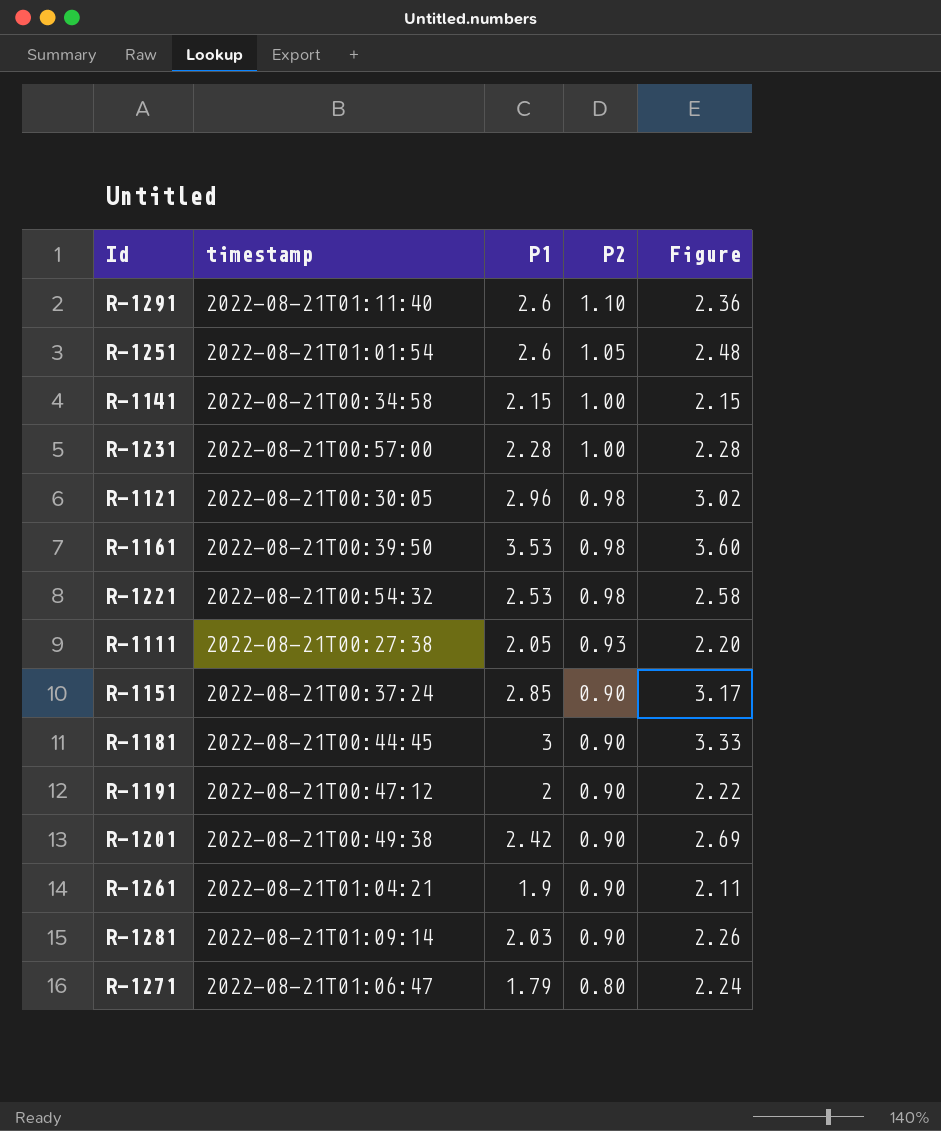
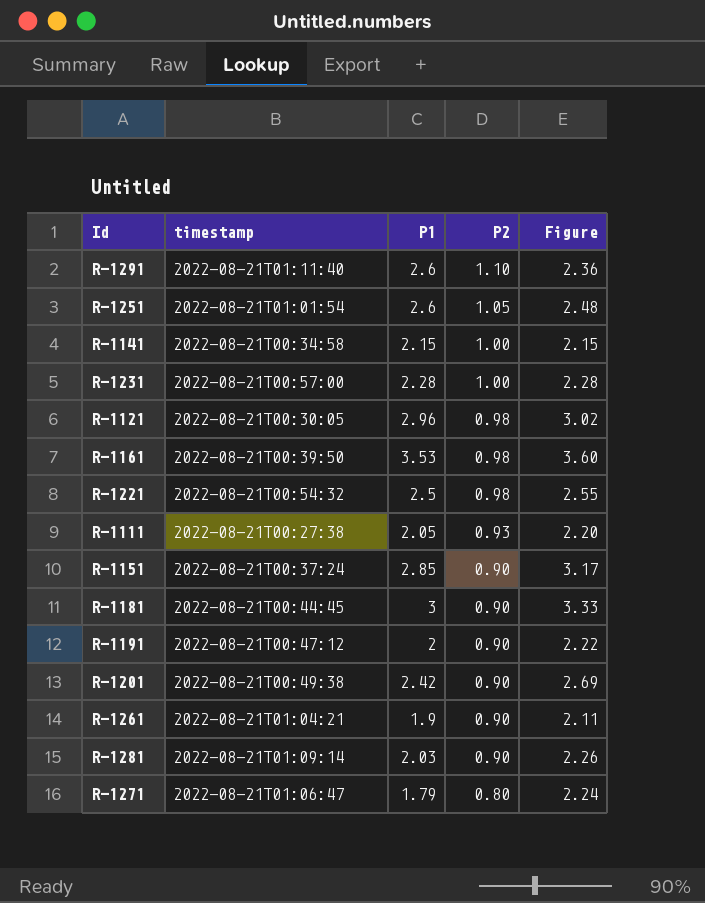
R-1221 | P1: 2.53 -> 2.5
R-1221 | Figure: 2.58 -> 2.55

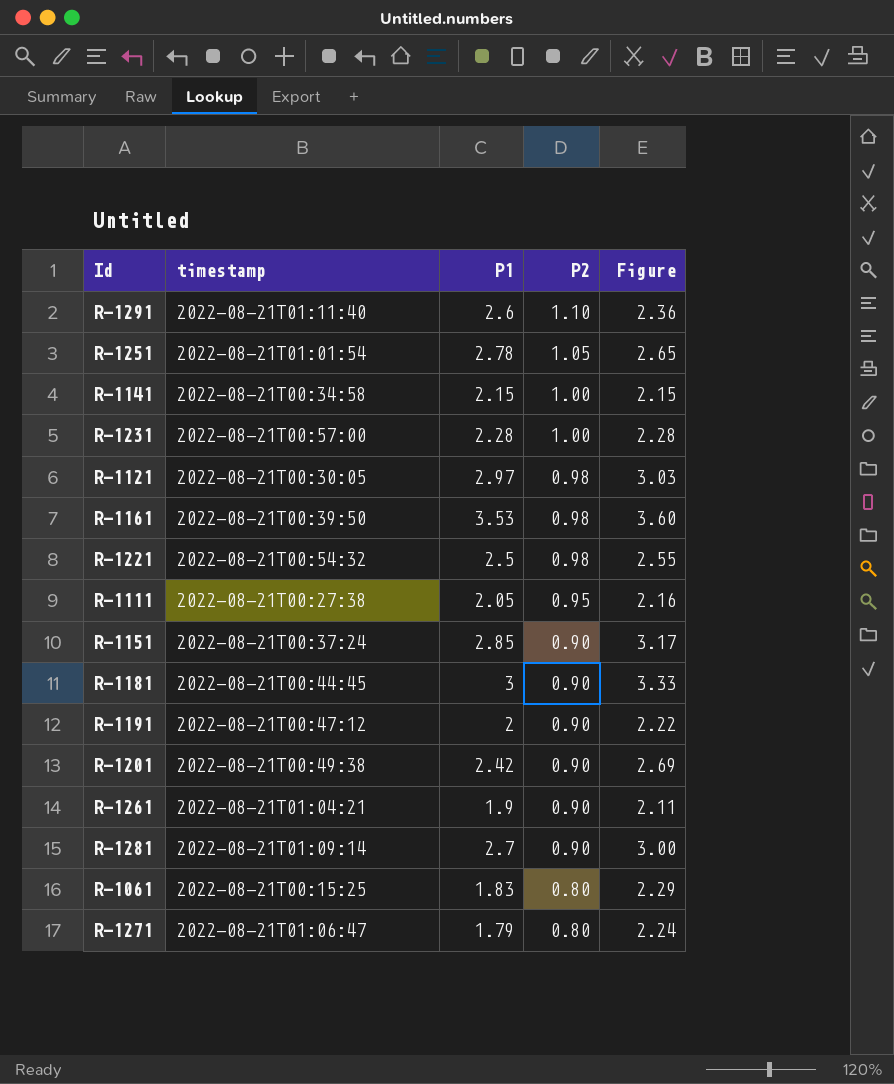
R-1251 | P1: 2.6 -> 2.78
R-1251 | Figure: 2.48 -> 2.65
R-1121 | P1: 2.96 -> 2.97
R-1121 | Figure: 3.02 -> 3.03
R-1111 | P2: 0.93 -> 0.95
R-1111 | Figure: 2.20 -> 2.16
R-1281 | P1: 2.03 -> 2.7
R-1281 | Figure: 2.26 -> 3.00
row R-1061: none -> 2022-08-21T00:15:25 | 1.83 | 0.80 | 2.29

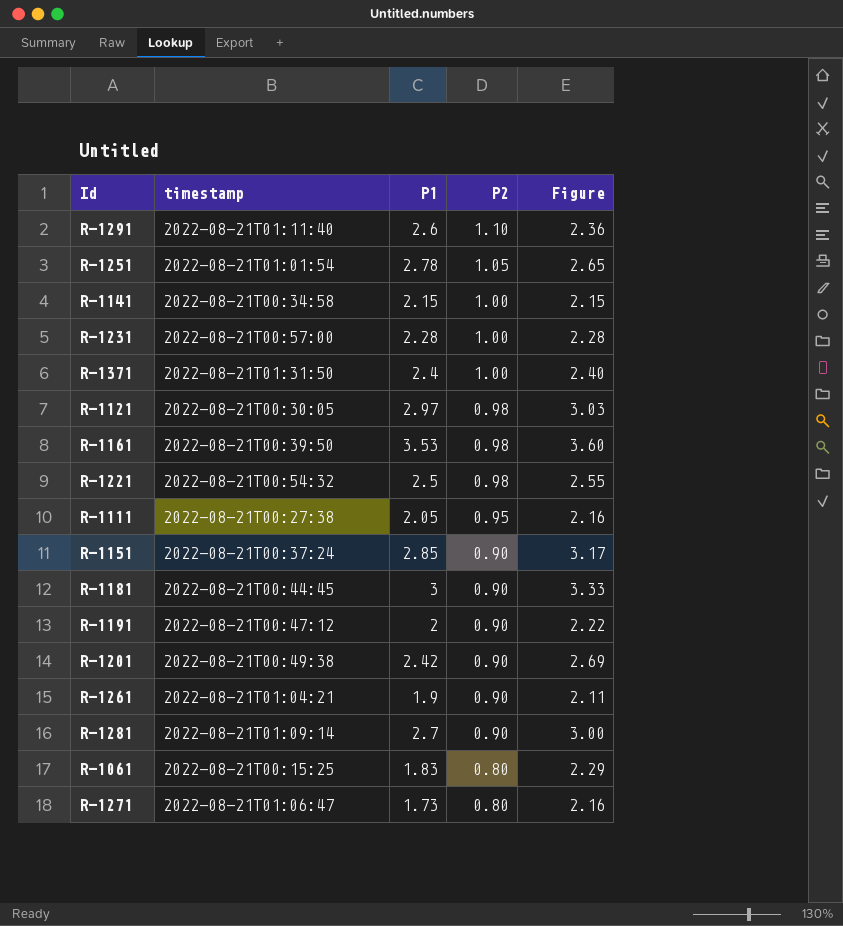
row R-1371: none -> 2022-08-21T01:31:50 | 2.4 | 1.00 | 2.40
R-1271 | P1: 1.79 -> 1.73
R-1271 | Figure: 2.24 -> 2.16

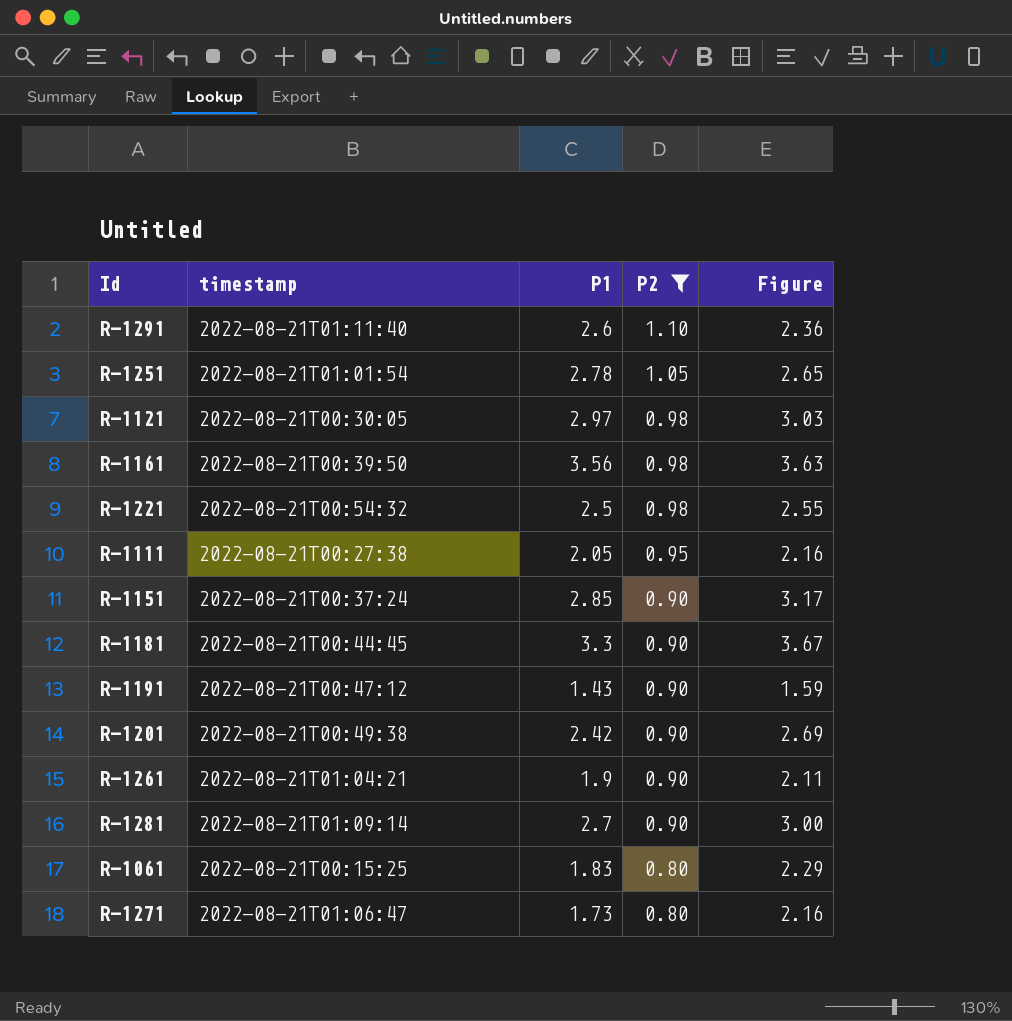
filter: none -> P2 != 1.00
R-1161 | P1: 3.53 -> 3.56
R-1161 | Figure: 3.60 -> 3.63
R-1181 | P1: 3 -> 3.3
R-1181 | Figure: 3.33 -> 3.67
R-1191 | P1: 2 -> 1.43
R-1191 | Figure: 2.22 -> 1.59

